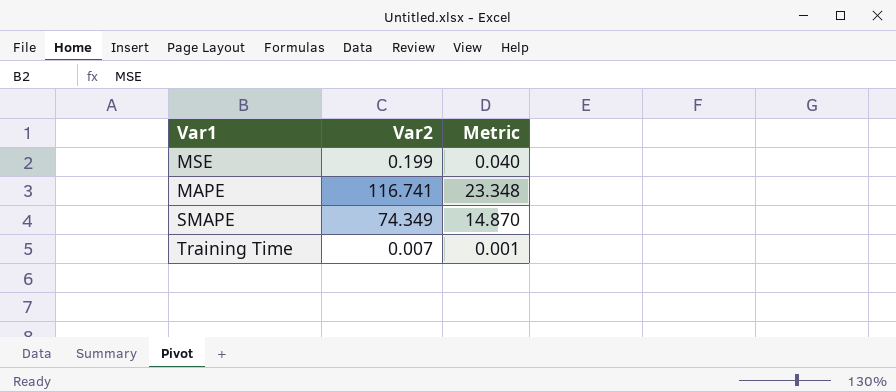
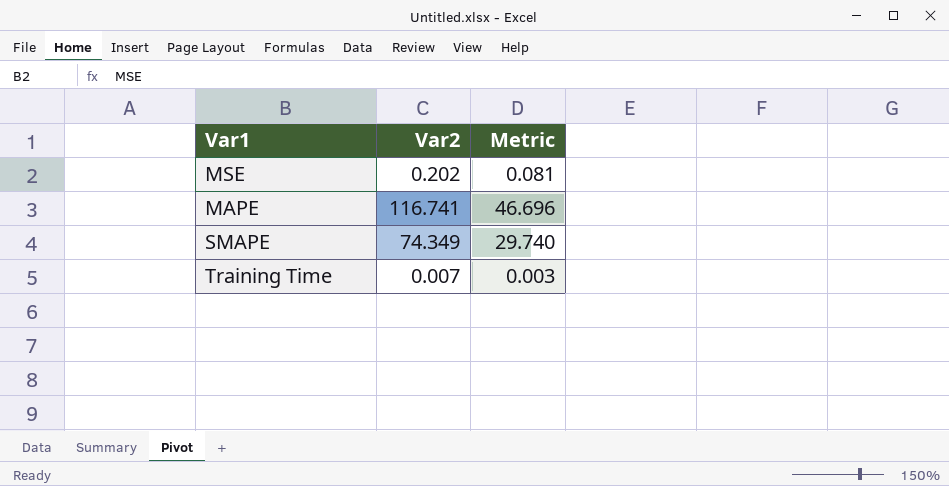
column Metric | formula: [Var2] * 0.2 -> [Var2] * 0.4
MSE | Var2: 0.199 -> 0.202

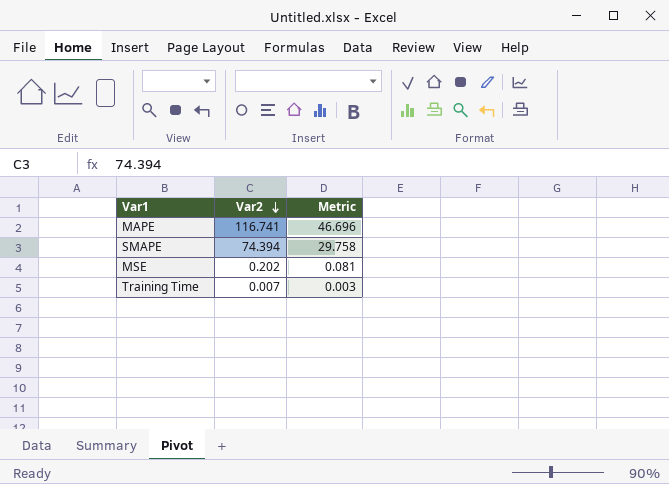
row order: none -> Var2 descending
SMAPE | Var2: 74.349 -> 74.394
SMAPE | Metric: 29.740 -> 29.758

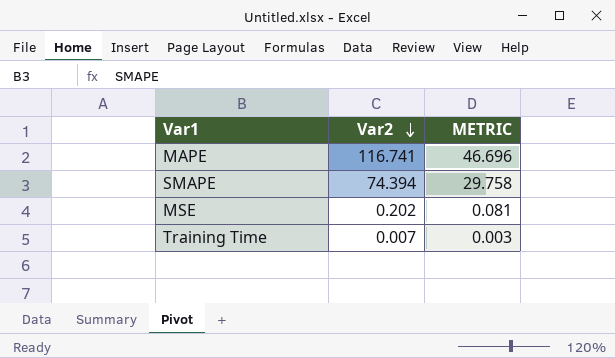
column name: Metric -> METRIC

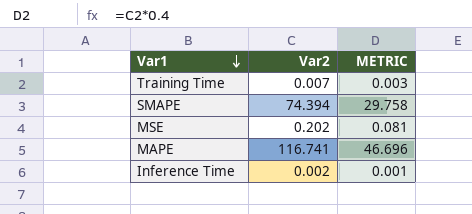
row order: Var2 descending -> Var1 descending
row Inference Time: none -> 0.002 | 0.001

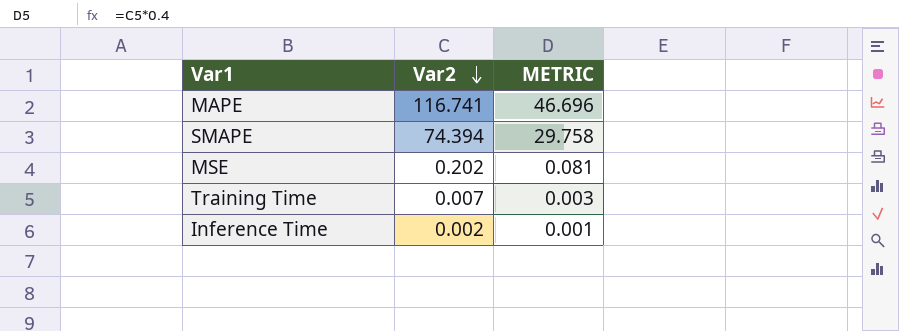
row order: Var1 descending -> Var2 descending

